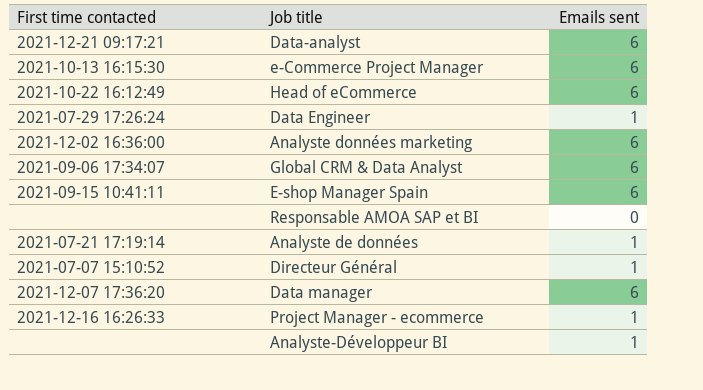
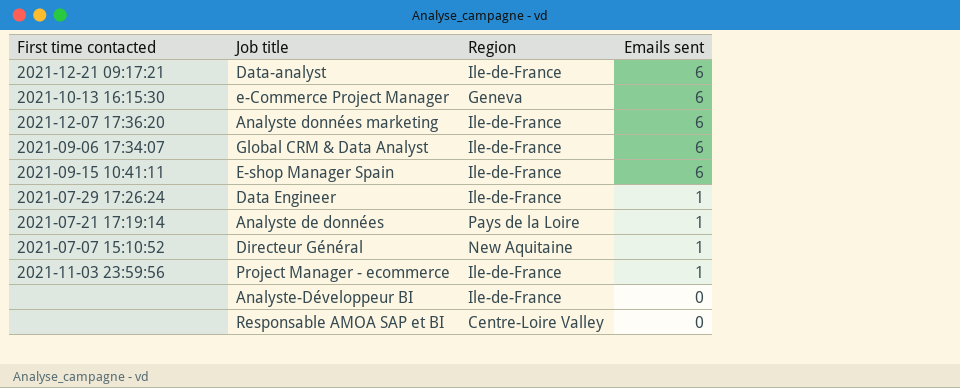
row order: none -> Emails sent descending
column Region | position: none -> 3
row Head of eCommerce: 2021-10-22 16:12:49 | 6 -> none
row Data manager: 2021-12-07 17:36:20 | 6 -> none
Analyste données marketing | First time contacted: 2021-12-02 16:36:00 -> 2021-12-07 17:36:20
Project Manager - ecommerce | First time contacted: 2021-12-16 16:26:33 -> 2021-11-03 23:59:56
Analyste-Développeur BI | Emails sent: 1 -> 0

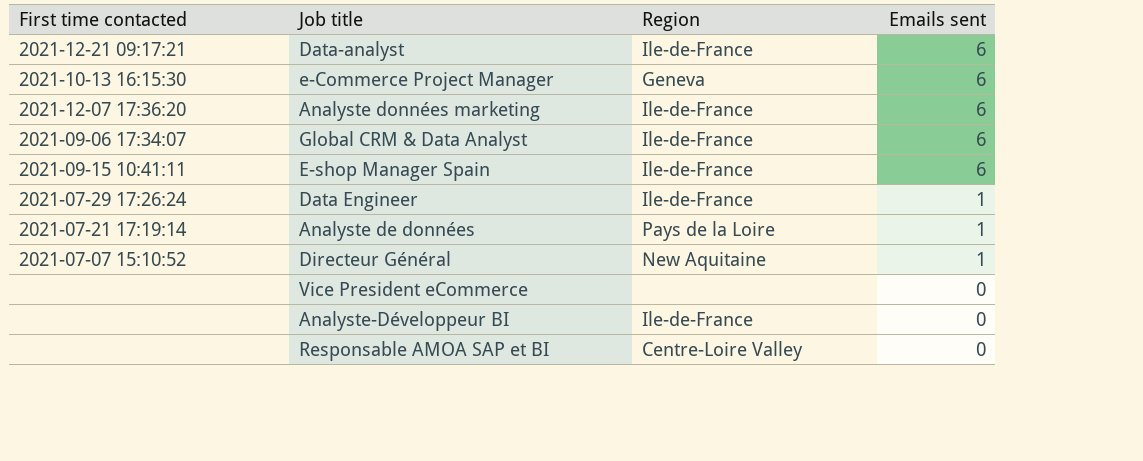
row Project Manager - ecommerce: 2021-11-03 23:59:56 | Ile-de-France | 1 -> none
row Vice President eCommerce: none -> none | none | 0

